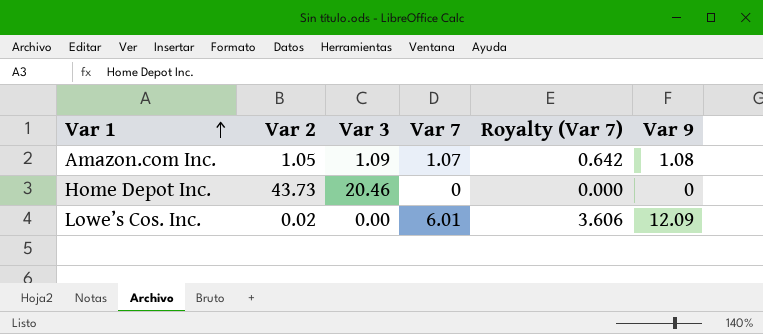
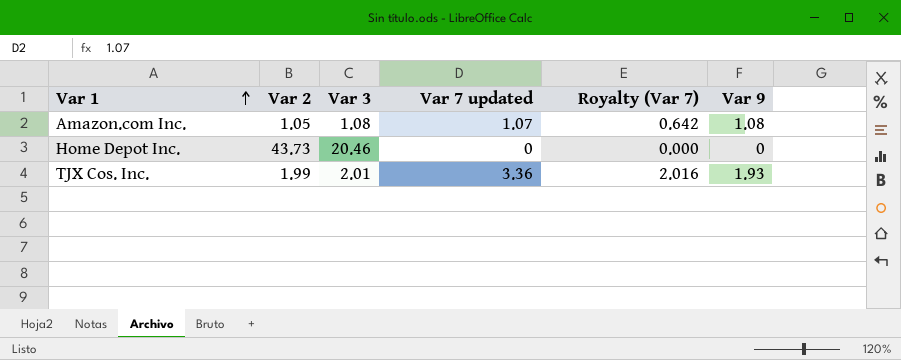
column name: Var 7 -> Var 7 updated
row Lowe’s Cos. Inc.: 0.02 | 0.00 | 6.01 | 3.606 | 12.09 -> none
Amazon.com Inc. | Var 3: 1.09 -> 1.08
row TJX Cos. Inc.: none -> 1.99 | 2.01 | 3.36 | 2.016 | 1.93

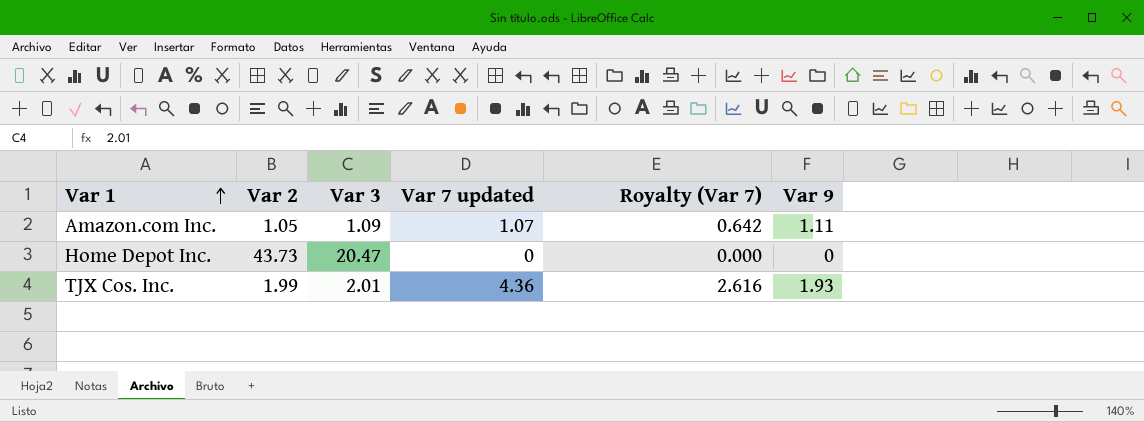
Amazon.com Inc. | Var 3: 1.08 -> 1.09
Amazon.com Inc. | Var 9: 1.08 -> 1.11
Home Depot Inc. | Var 3: 20.46 -> 20.47
TJX Cos. Inc. | Var 7 updated: 3.36 -> 4.36
TJX Cos. Inc. | Royalty (Var 7): 2.016 -> 2.616

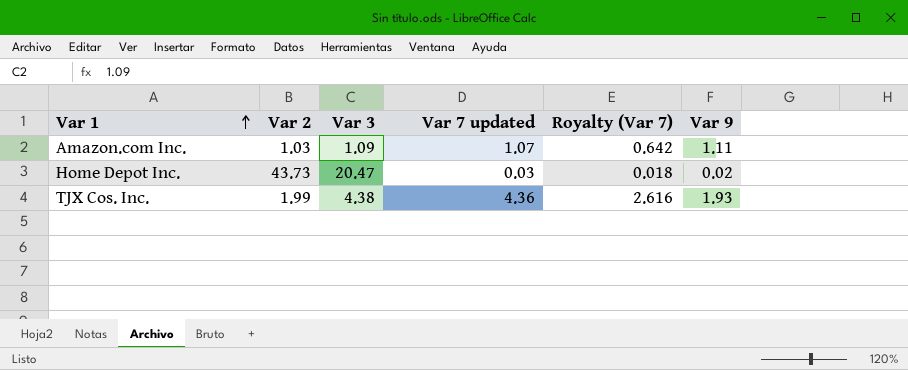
Amazon.com Inc. | Var 2: 1.05 -> 1.03
Home Depot Inc. | Var 7 updated: 0 -> 0.03
Home Depot Inc. | Royalty (Var 7): 0.000 -> 0.018
Home Depot Inc. | Var 9: 0 -> 0.02
TJX Cos. Inc. | Var 3: 2.01 -> 4.38

